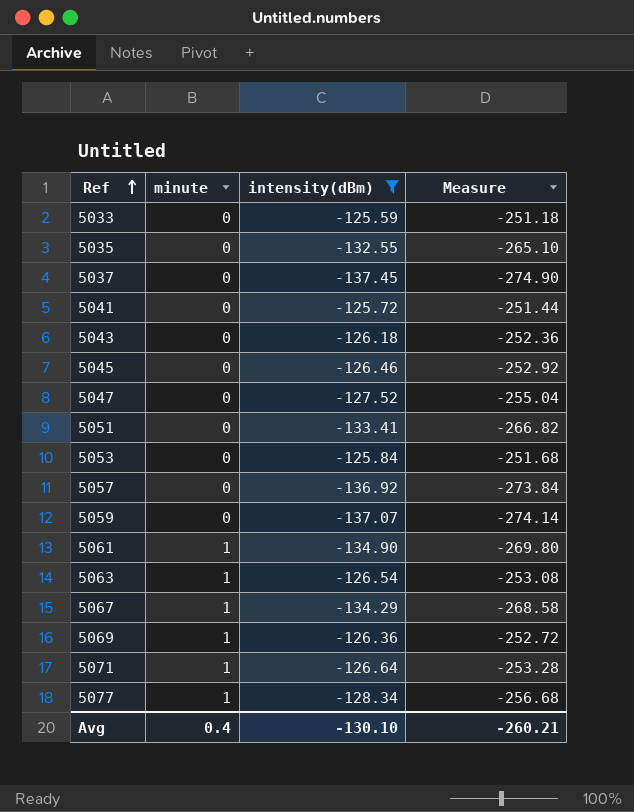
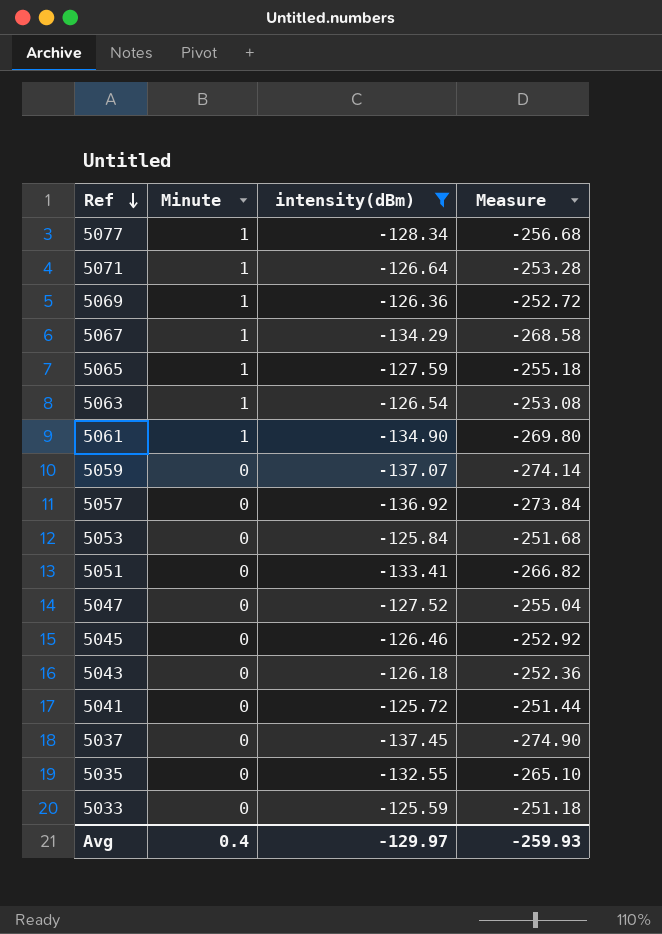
row order: Ref ascending -> Ref descending
column name: minute -> Minute
row 5065: none -> 1 | -127.59 | -255.18
Avg | intensity(dBm): -130.10 -> -129.97
Avg | Measure: -260.21 -> -259.93

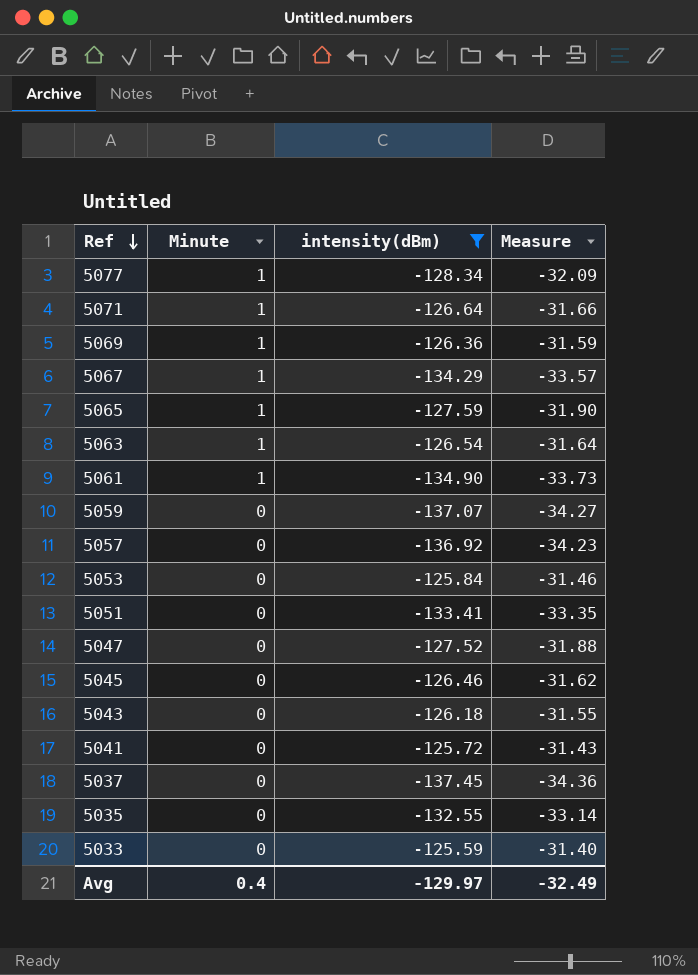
column Measure | formula: [intensity(dBm)] * 2 -> [intensity(dBm)] * 0.25
Avg | Measure: -259.93 -> -32.49

